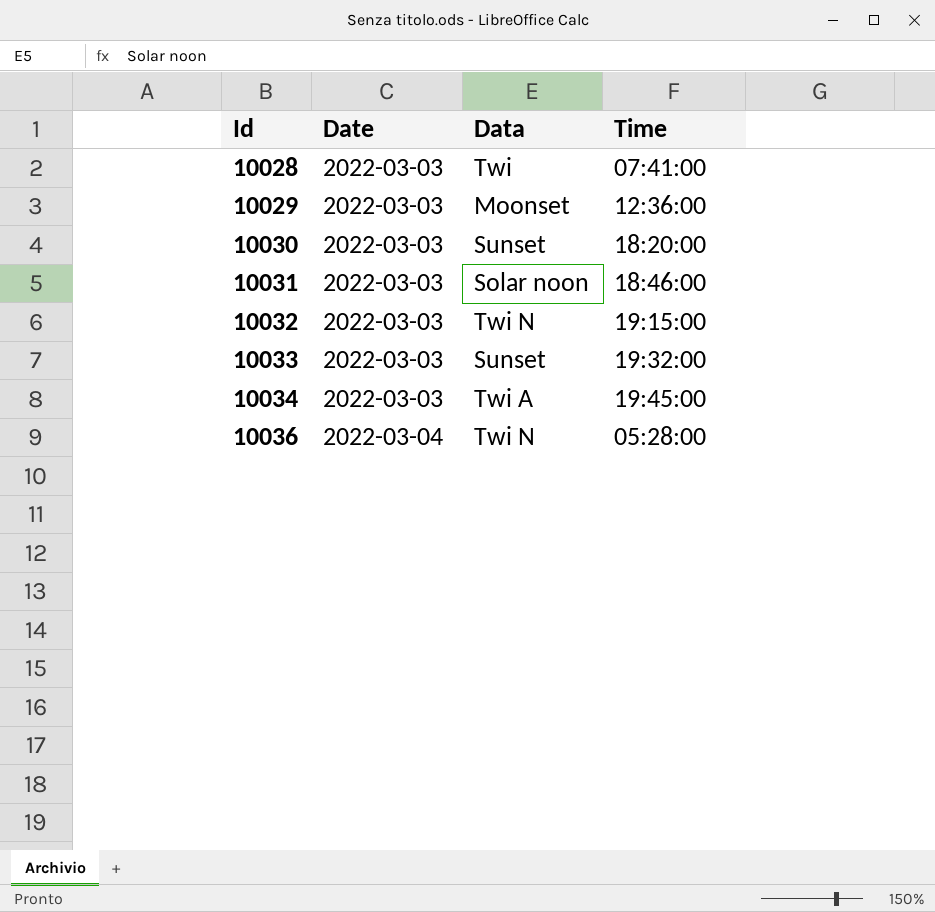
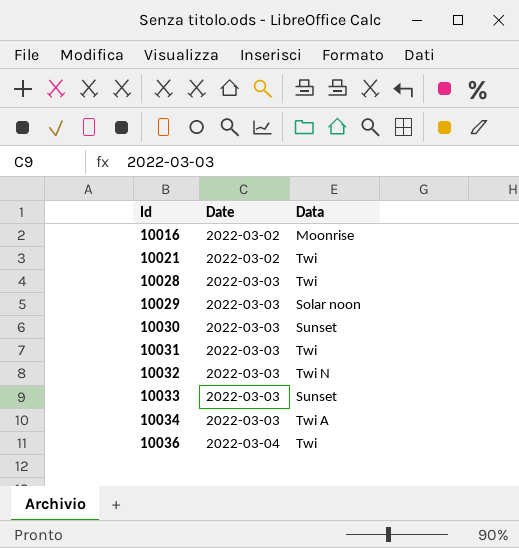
column Time | position: 4 -> none
row 10016: none -> 2022-03-02 | Moonrise
row 10021: none -> 2022-03-02 | Twi
10029 | Data: Moonset -> Solar noon
10031 | Data: Solar noon -> Twi
10036 | Data: Twi N -> Twi

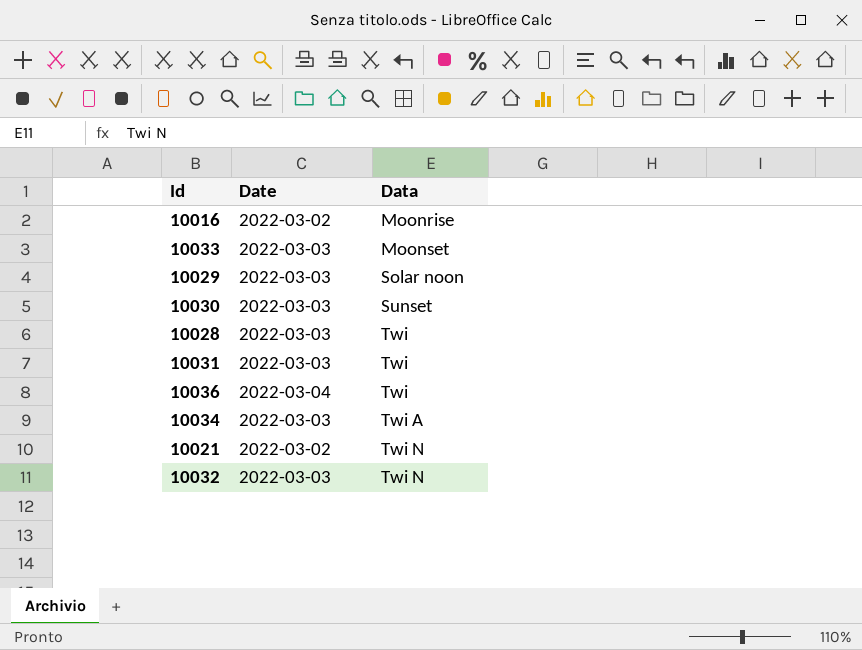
row order: Id ascending -> Data ascending
10033 | Data: Sunset -> Moonset
10021 | Data: Twi -> Twi N

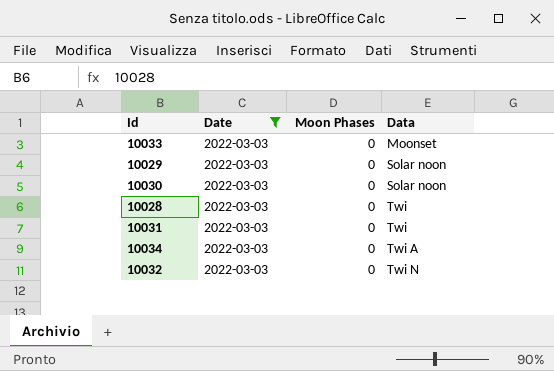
filter: none -> Date = 2022-03-03
column Moon Phases | position: none -> 3
10030 | Data: Sunset -> Solar noon

